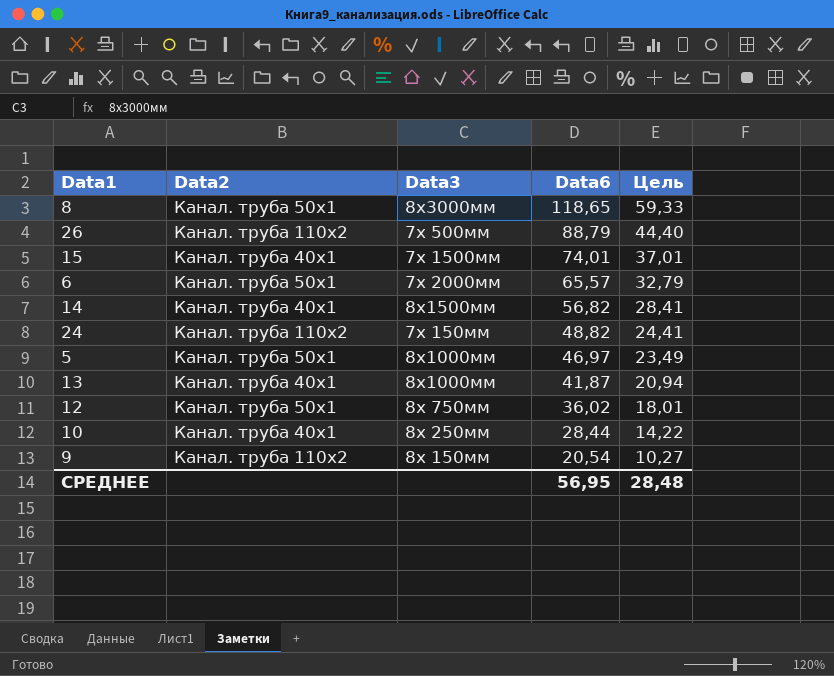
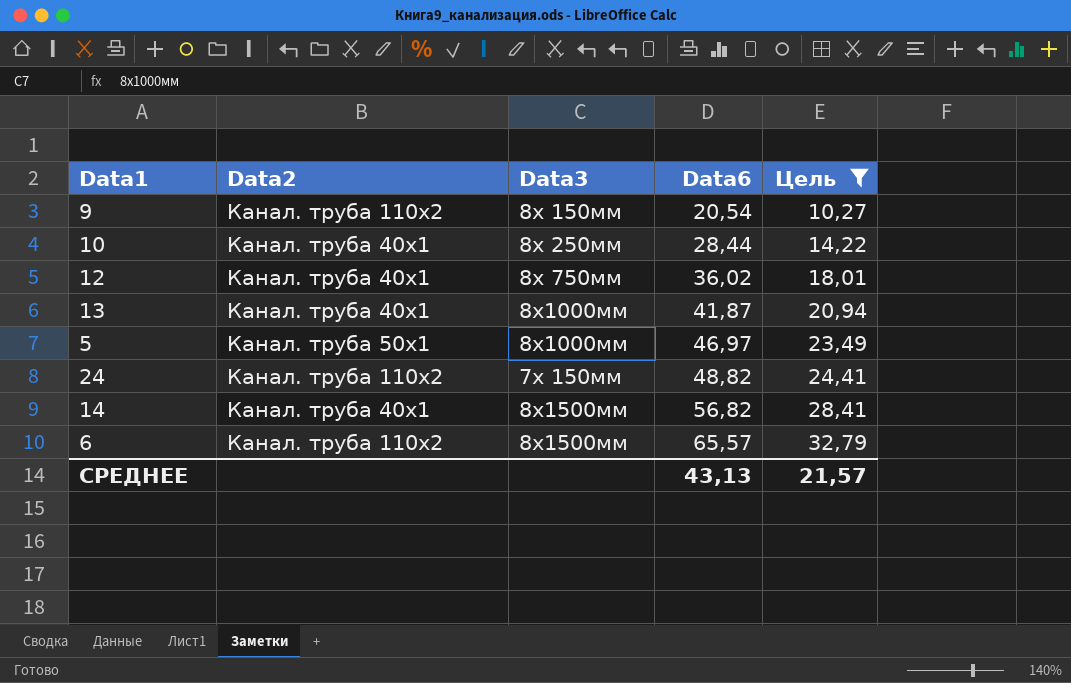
filter: none -> Цель <= 32,79
row order: Data6 descending -> Data6 ascending
12 | Data2: Канал. труба 50х1 -> Канал. труба 40х1
6 | Data2: Канал. труба 50х1 -> Канал. труба 110х2
6 | Data3: 7х 2000мм -> 8х1500мм
СРЕДНЕЕ | Data6: 56,95 -> 43,13
СРЕДНЕЕ | Цель: 28,48 -> 21,57

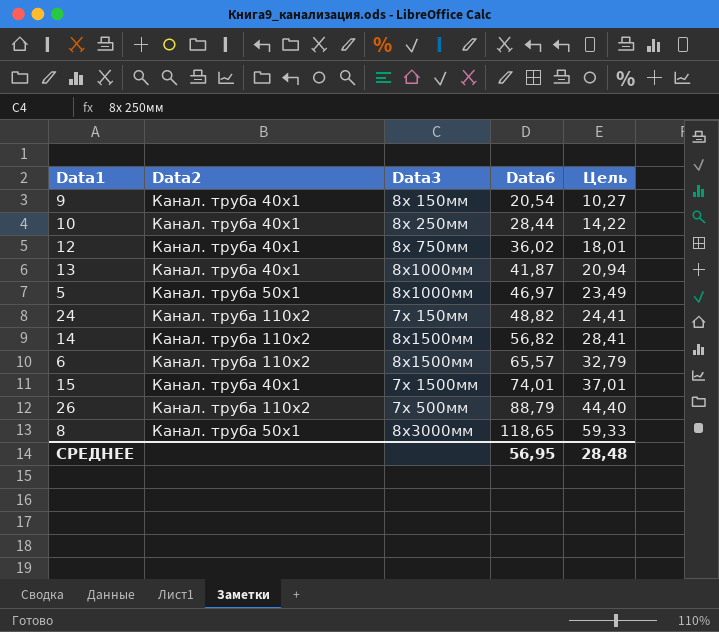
filter: Цель <= 32,79 -> none
9 | Data2: Канал. труба 110х2 -> Канал. труба 40х1
14 | Data2: Канал. труба 40х1 -> Канал. труба 110х2
СРЕДНЕЕ | Data6: 43,13 -> 56,95
СРЕДНЕЕ | Цель: 21,57 -> 28,48

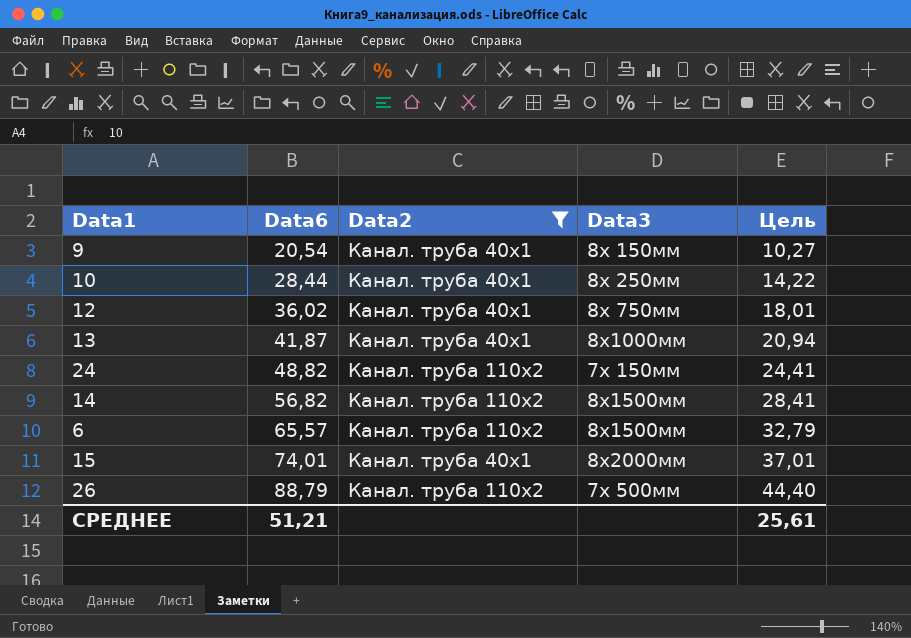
filter: none -> Data2 != Канал. труба 50х1
column Data6 | position: 4 -> 2
15 | Data3: 7х 1500мм -> 8х2000мм
СРЕДНЕЕ | Data6: 56,95 -> 51,21
СРЕДНЕЕ | Цель: 28,48 -> 25,61

